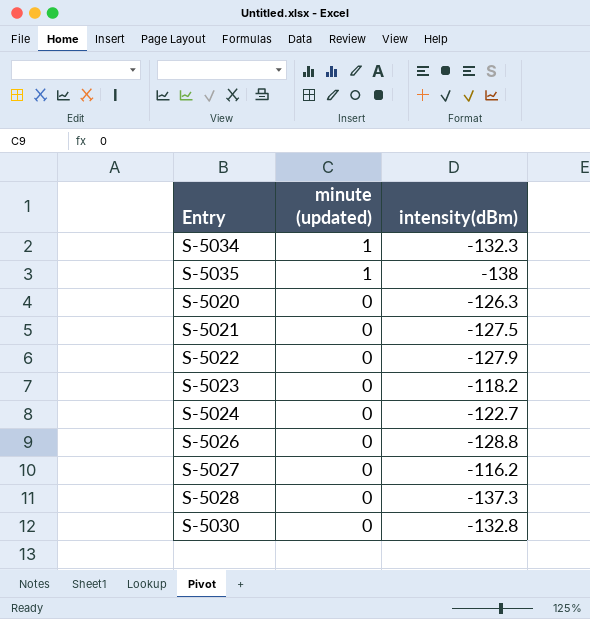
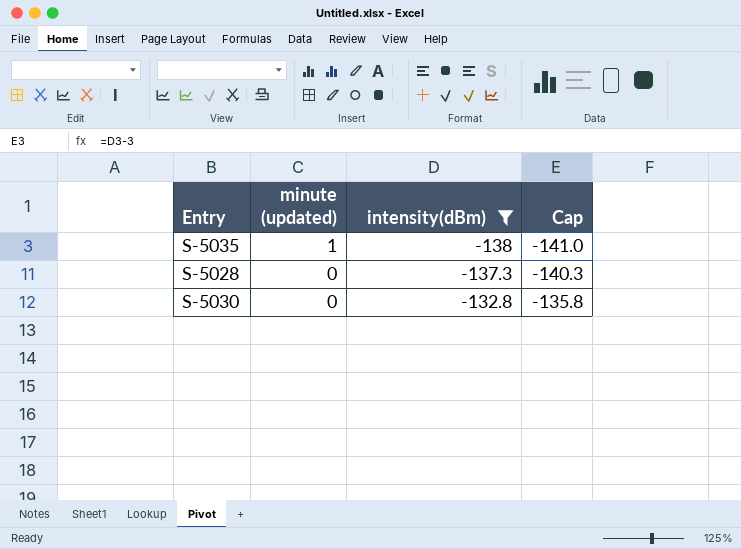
filter: none -> intensity(dBm) <= -132.8
column Cap | formula: none -> [intensity(dBm)] - 3

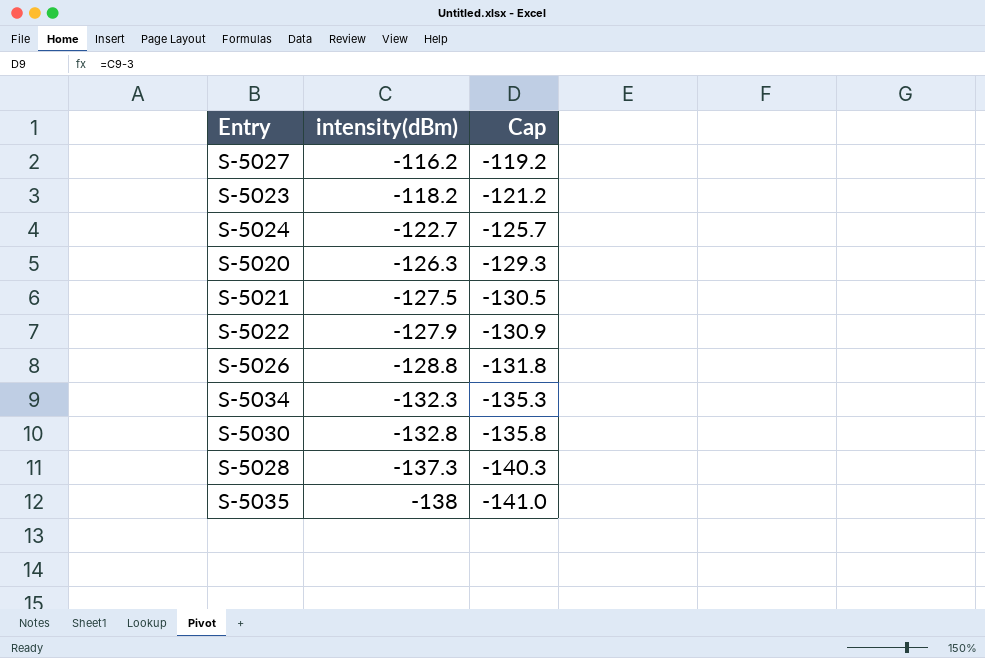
filter: intensity(dBm) <= -132.8 -> none
row order: minute (updated) descending -> intensity(dBm) descending
column minute (updated) | position: 2 -> none

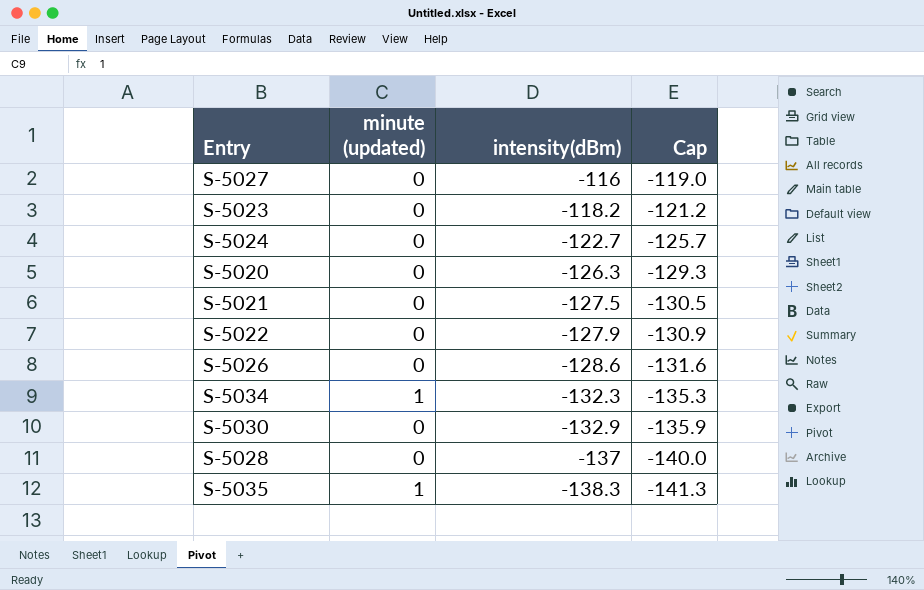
column minute (updated) | position: none -> 2
S-5027 | intensity(dBm): -116.2 -> -116
S-5027 | Cap: -119.2 -> -119.0
S-5026 | intensity(dBm): -128.8 -> -128.6
S-5026 | Cap: -131.8 -> -131.6
S-5030 | intensity(dBm): -132.8 -> -132.9
S-5030 | Cap: -135.8 -> -135.9
S-5028 | intensity(dBm): -137.3 -> -137
S-5028 | Cap: -140.3 -> -140.0
S-5035 | intensity(dBm): -138 -> -138.3
S-5035 | Cap: -141.0 -> -141.3

